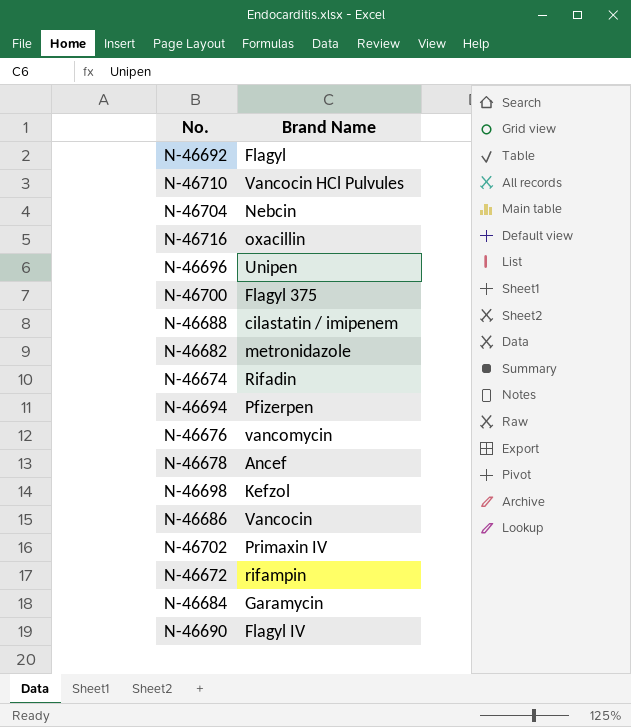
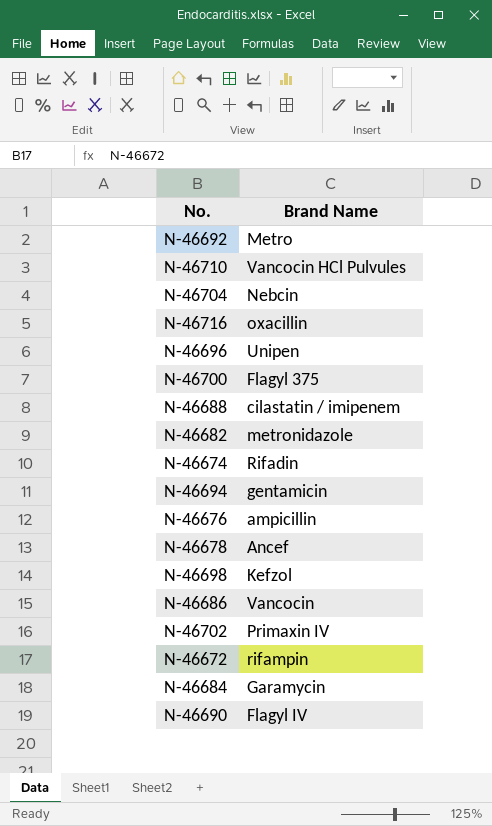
N-46692 | Brand Name: Flagyl -> Metro
N-46694 | Brand Name: Pfizerpen -> gentamicin
N-46676 | Brand Name: vancomycin -> ampicillin

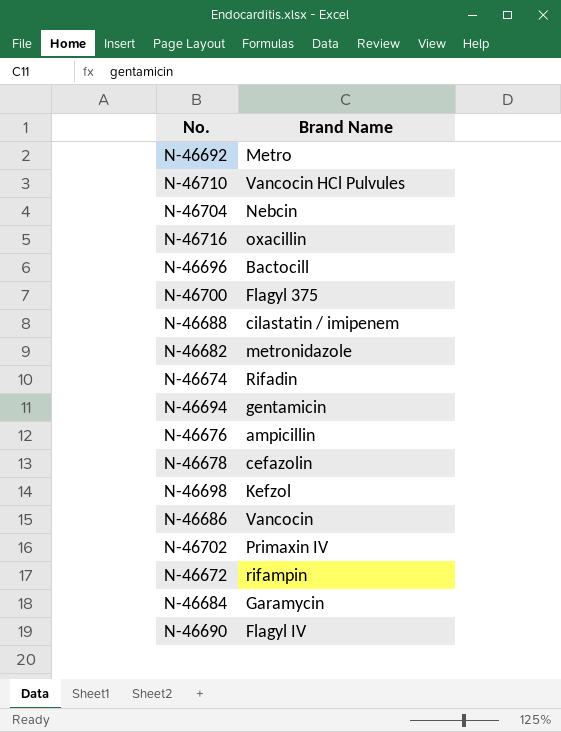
N-46696 | Brand Name: Unipen -> Bactocill
N-46678 | Brand Name: Ancef -> cefazolin

